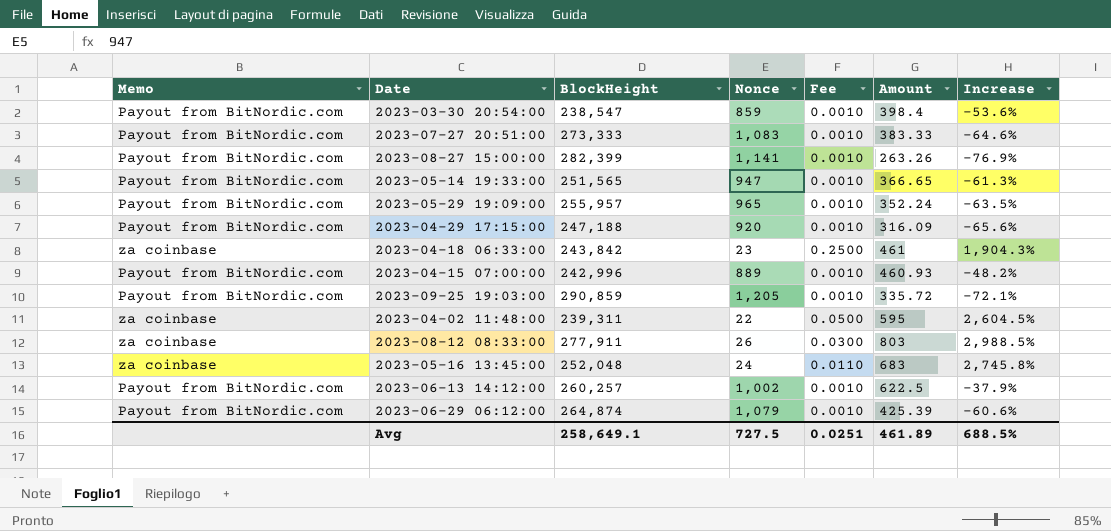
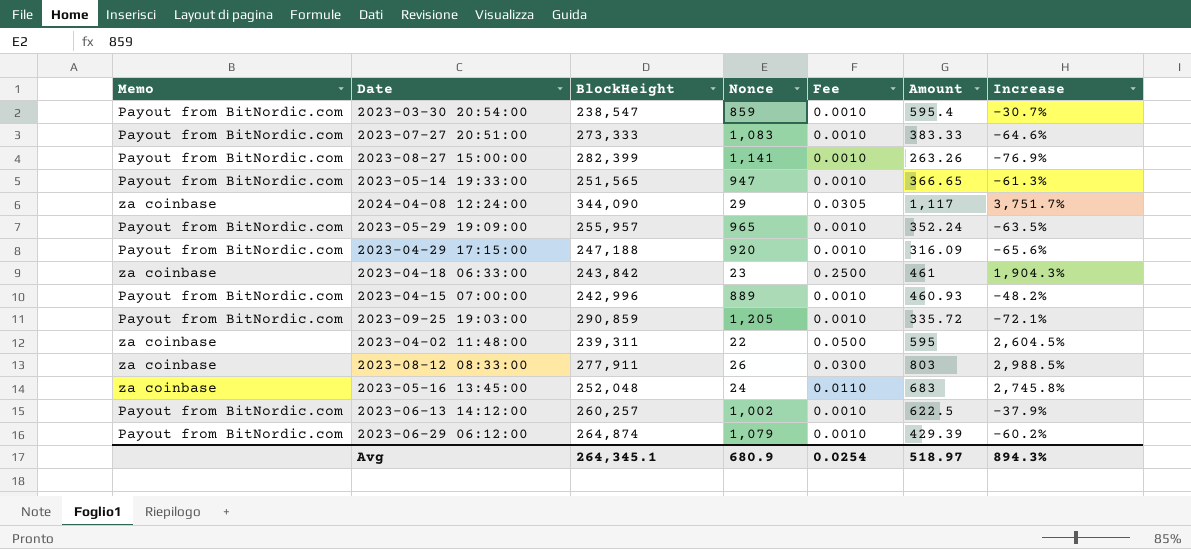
2023-03-30 20:54:00 | Amount: 398.4 -> 595.4
2023-03-30 20:54:00 | Increase: -53.6% -> -30.7%
row 2024-04-08 12:24:00: none -> za coinbase | 344,090 | 29 | 0.0305 | 1,117 | 3,751.7%
2023-06-29 06:12:00 | Amount: 425.39 -> 429.39
2023-06-29 06:12:00 | Increase: -60.6% -> -60.2%
Avg | BlockHeight: 258,649.1 -> 264,345.1
Avg | Nonce: 727.5 -> 680.9
Avg | Fee: 0.0251 -> 0.0254
Avg | Amount: 461.89 -> 518.97
Avg | Increase: 688.5% -> 894.3%

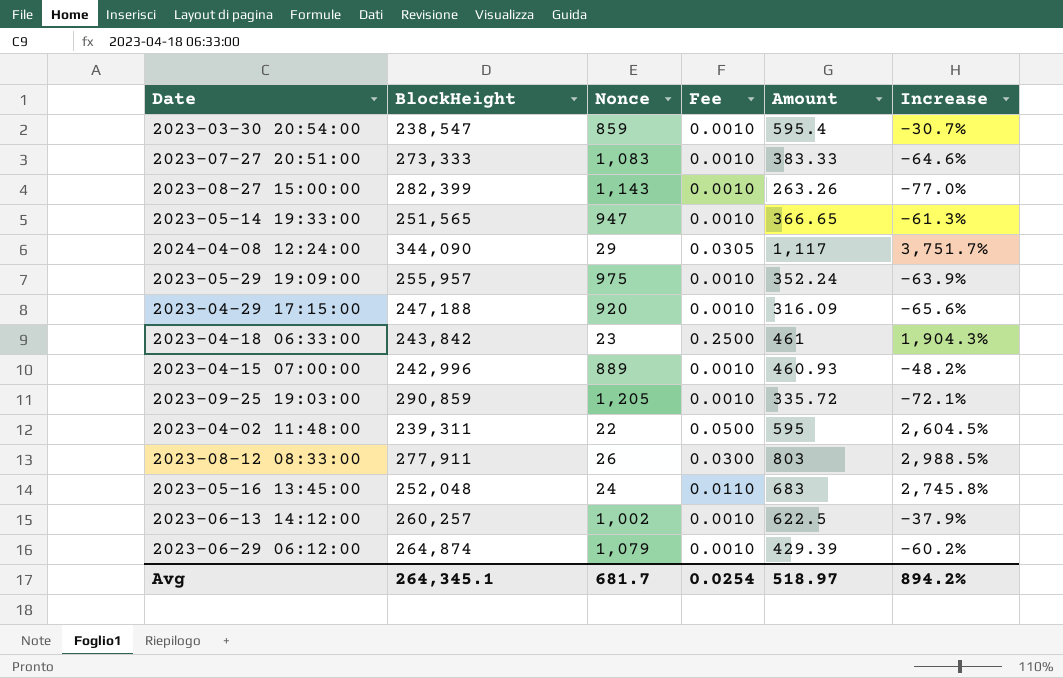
column Memo | position: 1 -> none
2023-08-27 15:00:00 | Nonce: 1,141 -> 1,143
2023-08-27 15:00:00 | Increase: -76.9% -> -77.0%
2023-05-29 19:09:00 | Nonce: 965 -> 975
2023-05-29 19:09:00 | Increase: -63.5% -> -63.9%
Avg | Nonce: 680.9 -> 681.7
Avg | Increase: 894.3% -> 894.2%

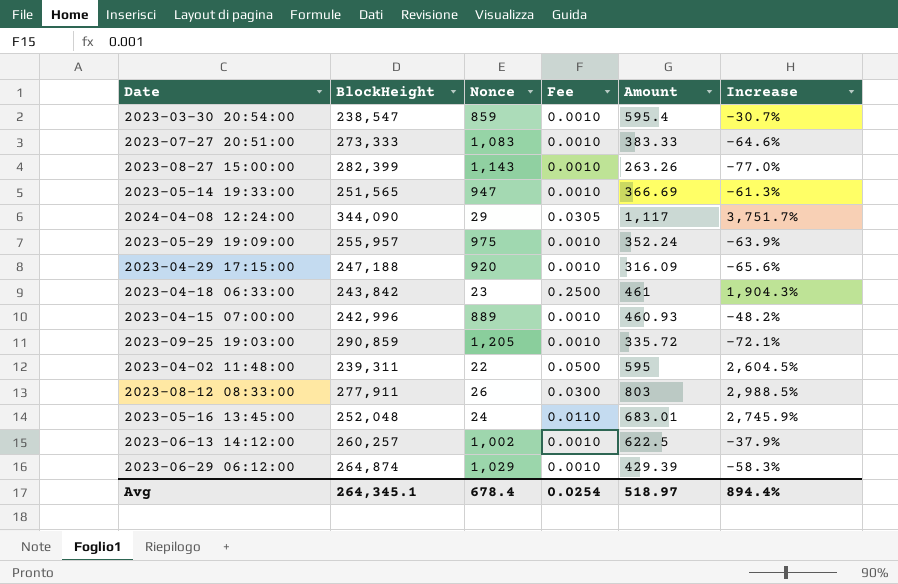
2023-05-14 19:33:00 | Amount: 366.65 -> 366.69
2023-05-16 13:45:00 | Amount: 683 -> 683.01
2023-05-16 13:45:00 | Increase: 2,745.8% -> 2,745.9%
2023-06-29 06:12:00 | Nonce: 1,079 -> 1,029
2023-06-29 06:12:00 | Increase: -60.2% -> -58.3%
Avg | Nonce: 681.7 -> 678.4
Avg | Increase: 894.2% -> 894.4%

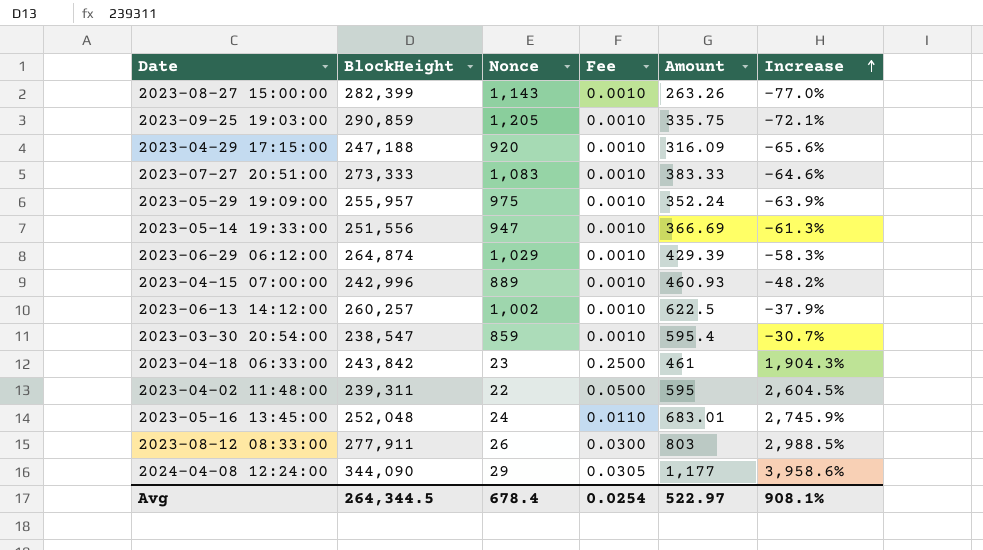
row order: none -> Increase ascending
2023-09-25 19:03:00 | Amount: 335.72 -> 335.75
2023-05-14 19:33:00 | BlockHeight: 251,565 -> 251,556
2024-04-08 12:24:00 | Amount: 1,117 -> 1,177
2024-04-08 12:24:00 | Increase: 3,751.7% -> 3,958.6%
Avg | BlockHeight: 264,345.1 -> 264,344.5
Avg | Amount: 518.97 -> 522.97
Avg | Increase: 894.4% -> 908.1%

